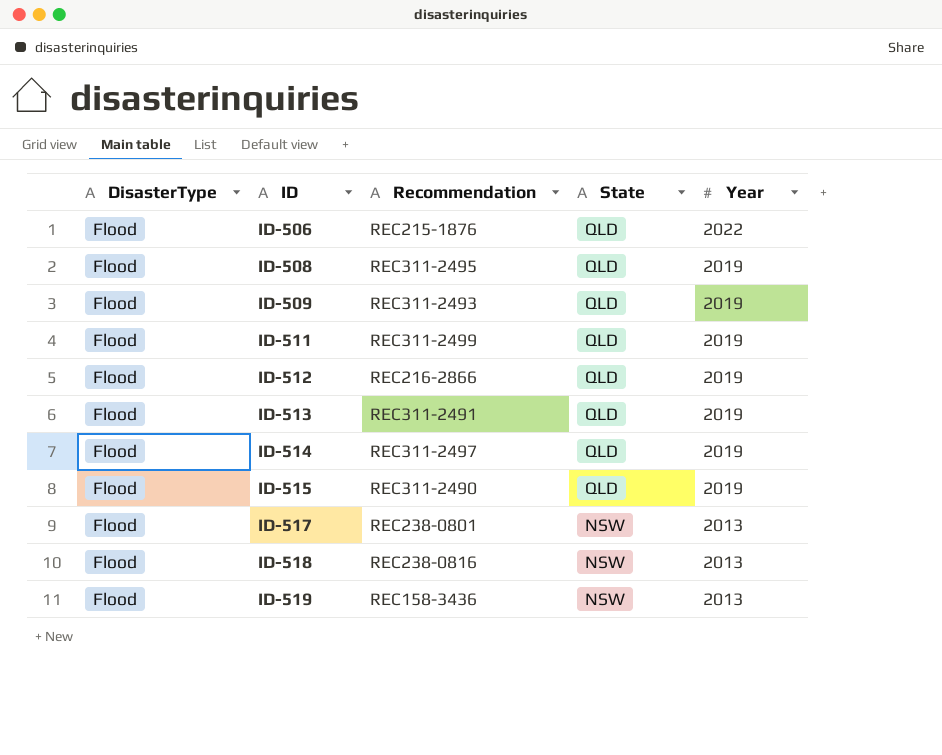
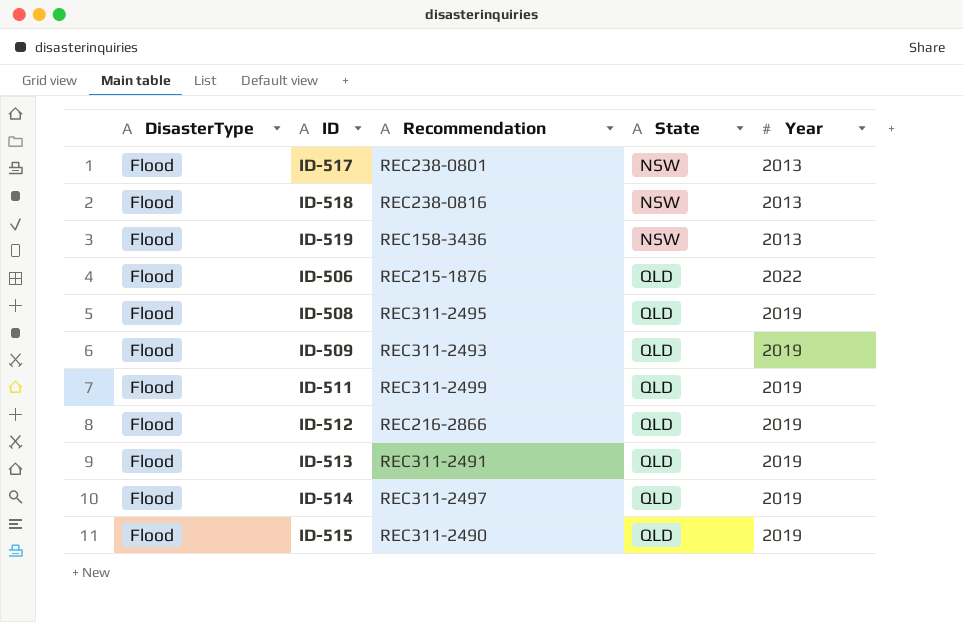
row order: ID ascending -> State ascending

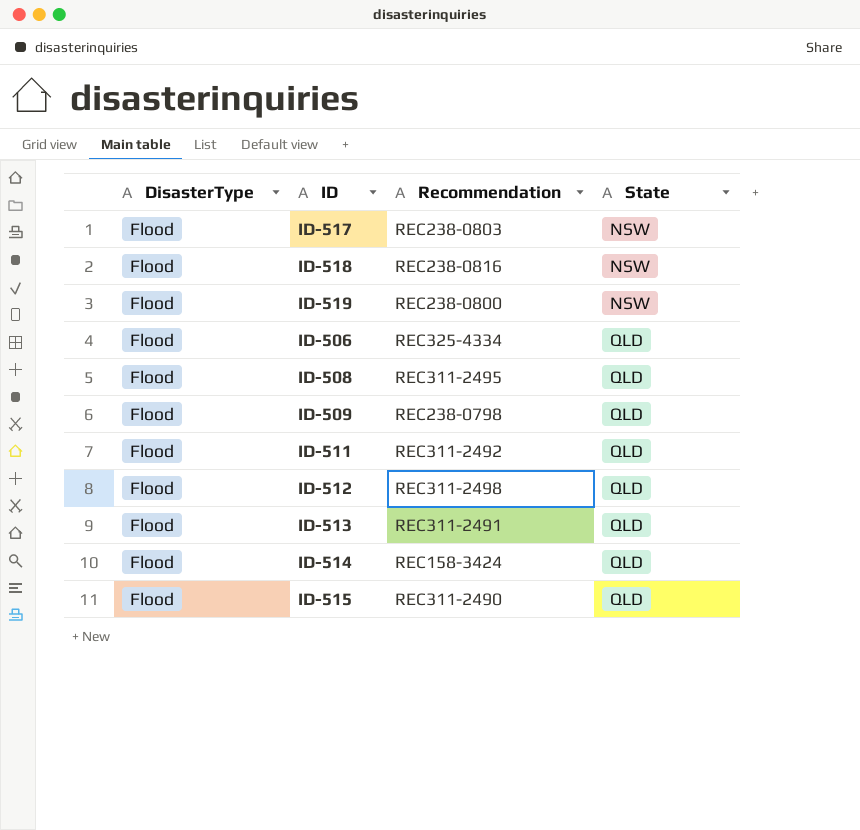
column Year | position: 5 -> none
ID-517 | Recommendation: REC238-0801 -> REC238-0803
ID-519 | Recommendation: REC158-3436 -> REC238-0800
ID-506 | Recommendation: REC215-1876 -> REC325-4334
ID-509 | Recommendation: REC311-2493 -> REC238-0798
ID-511 | Recommendation: REC311-2499 -> REC311-2492
ID-512 | Recommendation: REC216-2866 -> REC311-2498
ID-514 | Recommendation: REC311-2497 -> REC158-3424

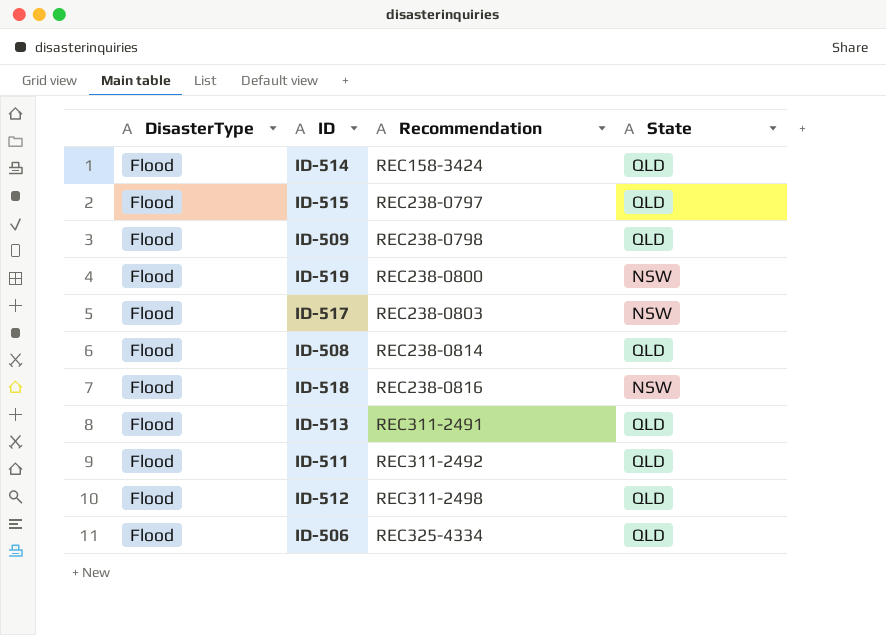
row order: State ascending -> Recommendation ascending
ID-515 | Recommendation: REC311-2490 -> REC238-0797
ID-508 | Recommendation: REC311-2495 -> REC238-0814

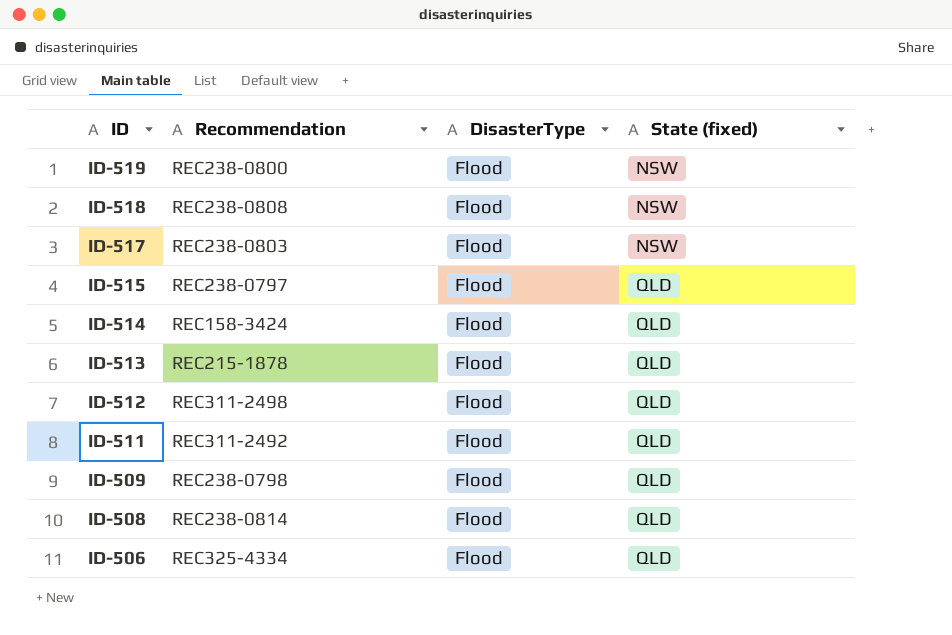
row order: Recommendation ascending -> ID descending
column DisasterType | position: 1 -> 3
column name: State -> State (fixed)
ID-518 | Recommendation: REC238-0816 -> REC238-0808
ID-513 | Recommendation: REC311-2491 -> REC215-1878

